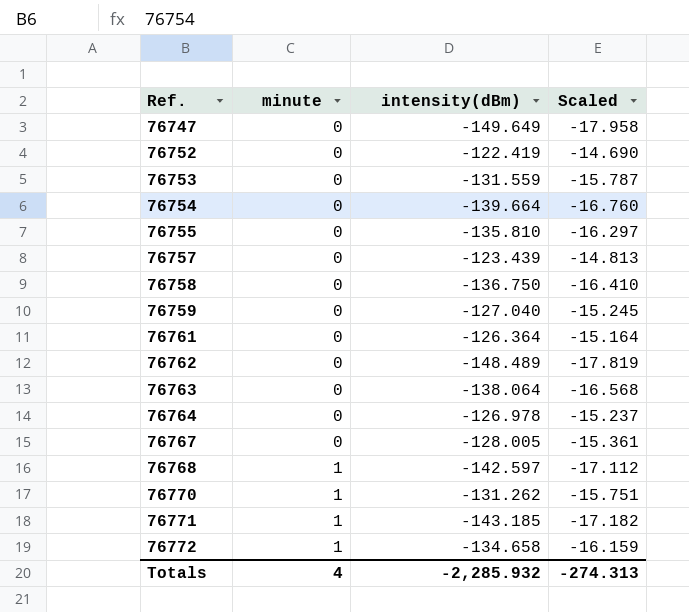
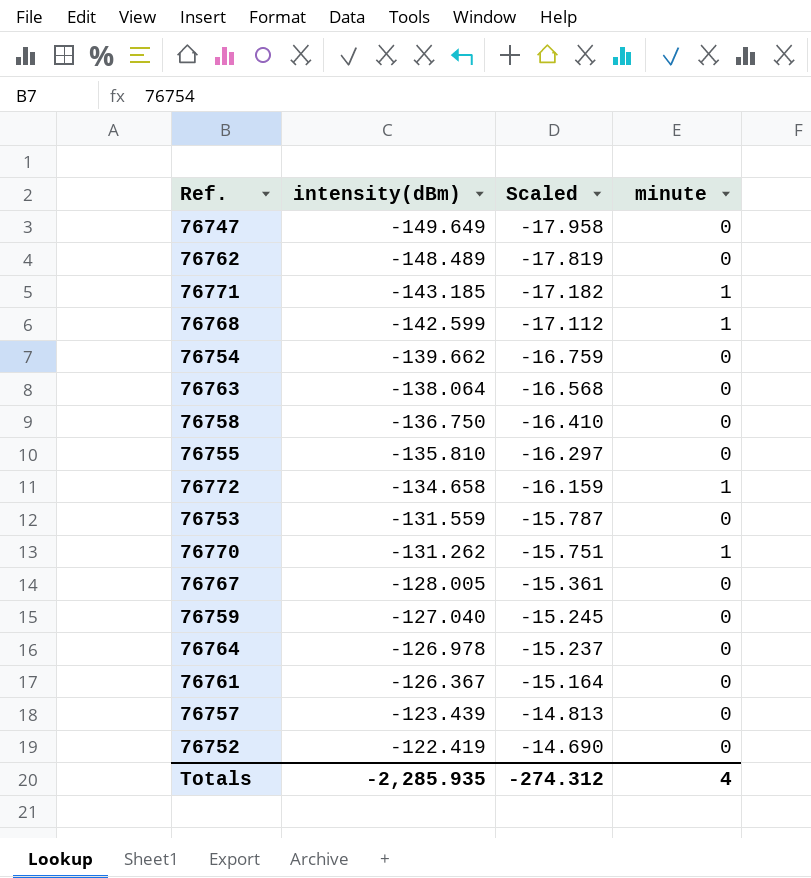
row order: Ref. ascending -> intensity(dBm) ascending
column minute | position: 2 -> 4
76768 | intensity(dBm): -142.597 -> -142.599
76754 | intensity(dBm): -139.664 -> -139.662
76754 | Scaled: -16.760 -> -16.759
76761 | intensity(dBm): -126.364 -> -126.367
Totals | intensity(dBm): -2,285.932 -> -2,285.935
Totals | Scaled: -274.313 -> -274.312

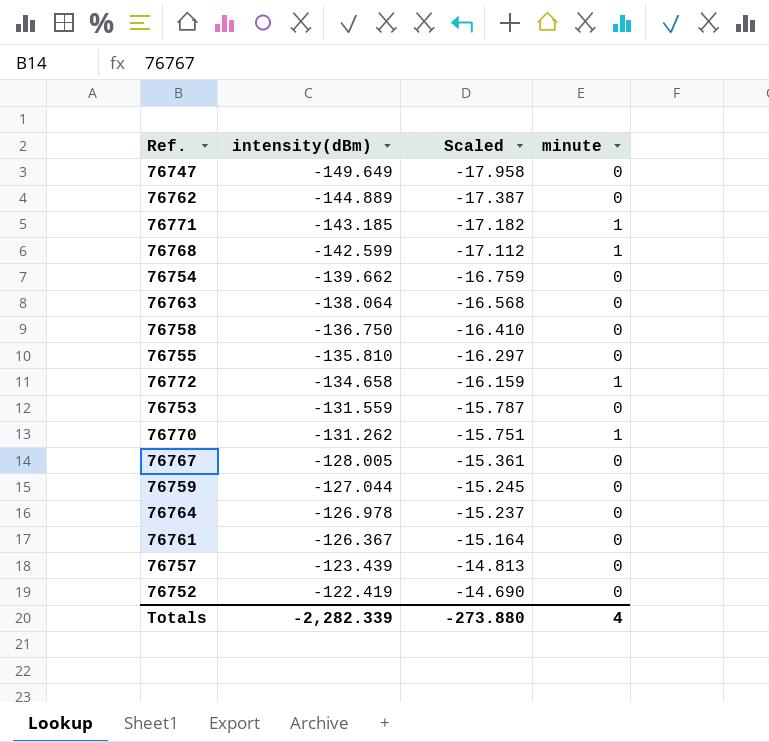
76762 | intensity(dBm): -148.489 -> -144.889
76762 | Scaled: -17.819 -> -17.387
76759 | intensity(dBm): -127.040 -> -127.044
Totals | intensity(dBm): -2,285.935 -> -2,282.339
Totals | Scaled: -274.312 -> -273.880

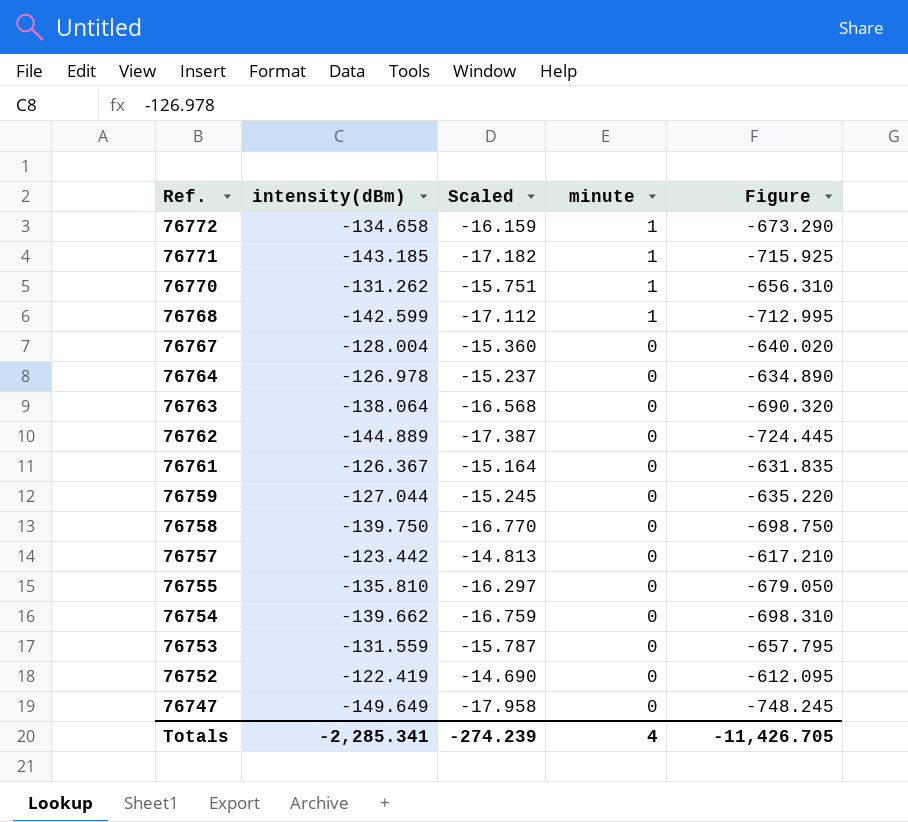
row order: intensity(dBm) ascending -> Ref. descending
column Figure | formula: none -> [intensity(dBm)] * 5
76767 | intensity(dBm): -128.005 -> -128.004
76767 | Scaled: -15.361 -> -15.360
76758 | intensity(dBm): -136.750 -> -139.750
76758 | Scaled: -16.410 -> -16.770
76757 | intensity(dBm): -123.439 -> -123.442
Totals | intensity(dBm): -2,282.339 -> -2,285.341
Totals | Scaled: -273.880 -> -274.239

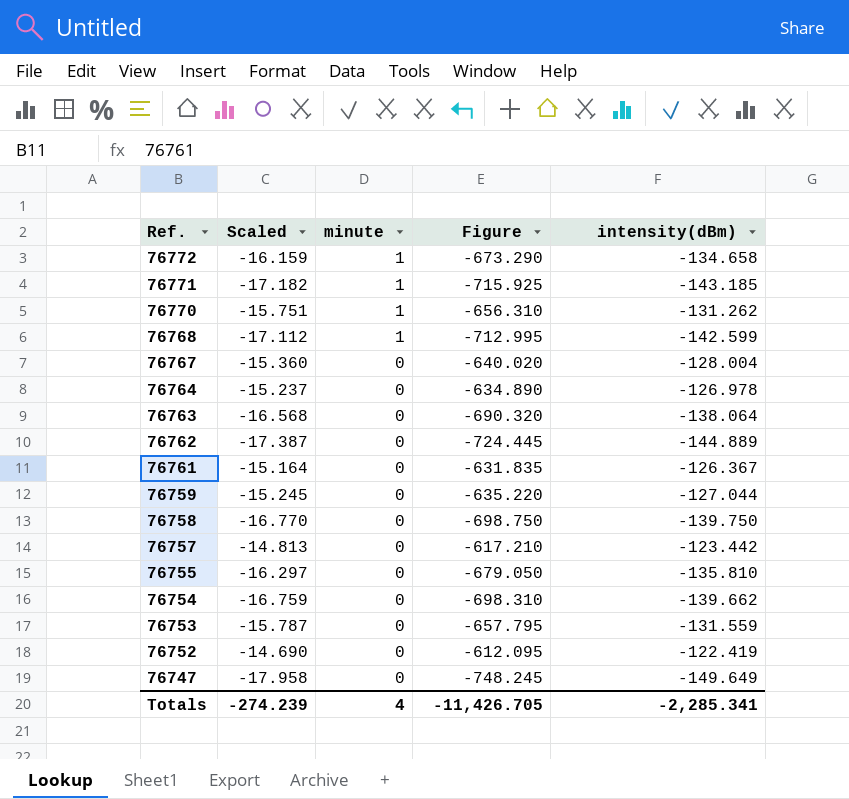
column intensity(dBm) | position: 2 -> 5

